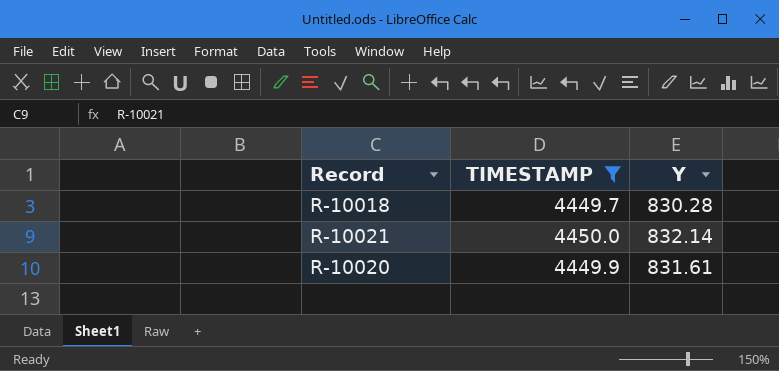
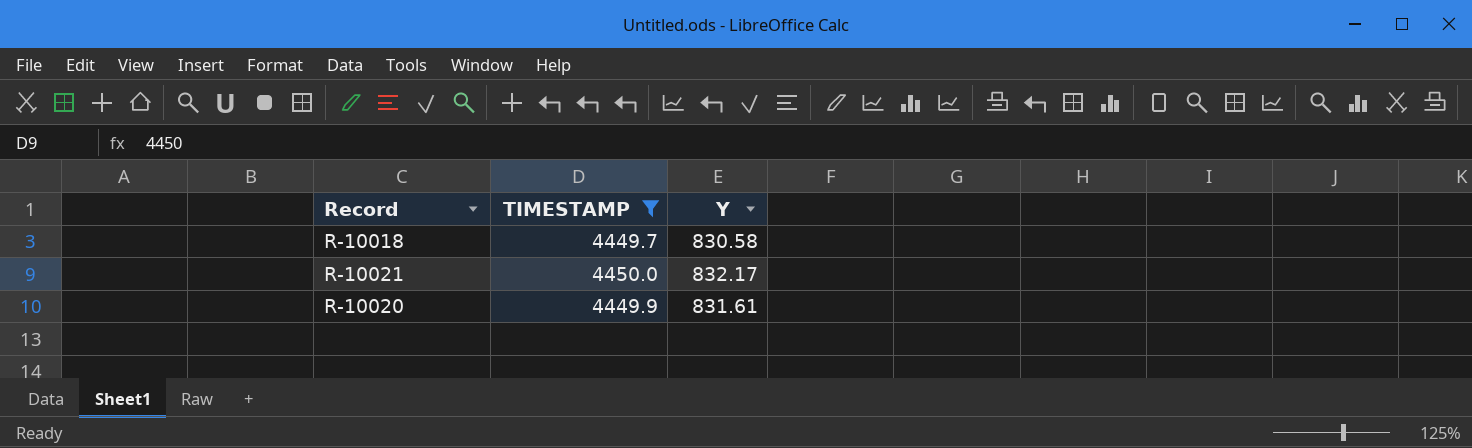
R-10018 | Y: 830.28 -> 830.58
R-10021 | Y: 832.14 -> 832.17

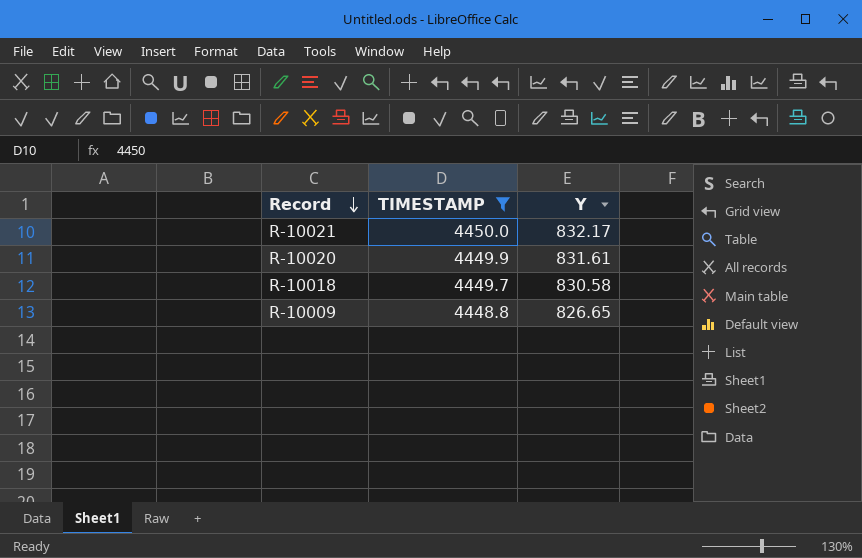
row order: none -> Record descending
row R-10009: none -> 4448.8 | 826.65

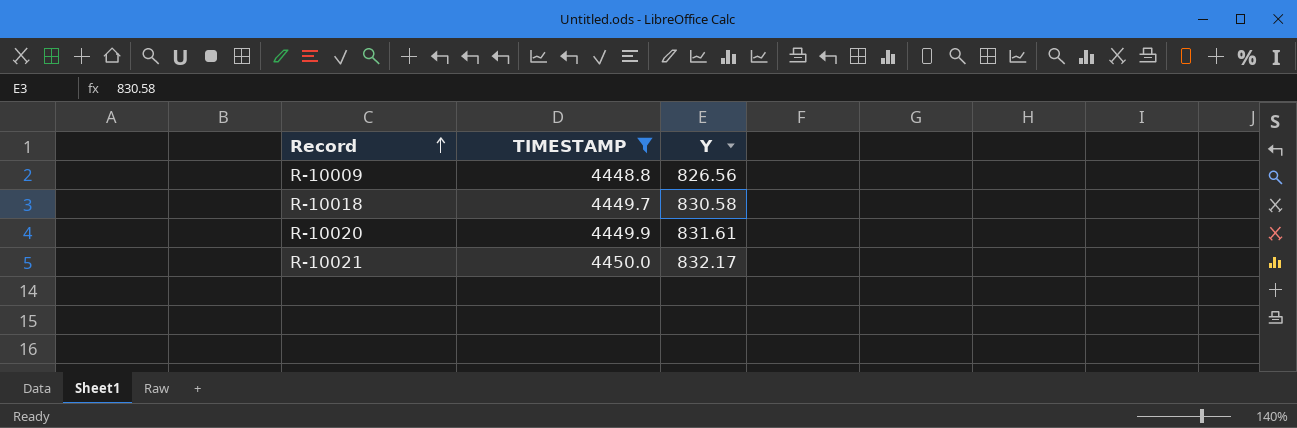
row order: Record descending -> Record ascending
R-10009 | Y: 826.65 -> 826.56

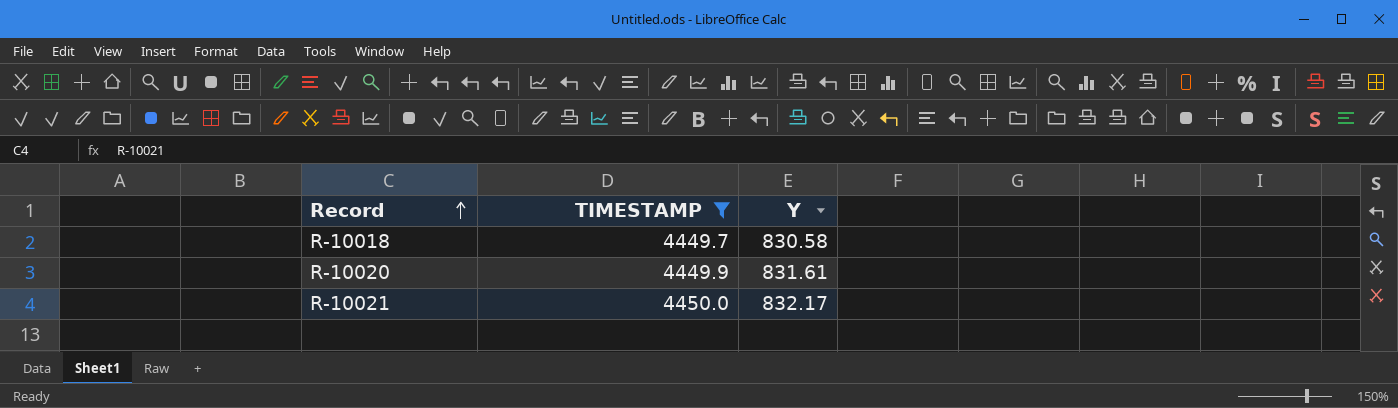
row R-10009: 4448.8 | 826.56 -> none

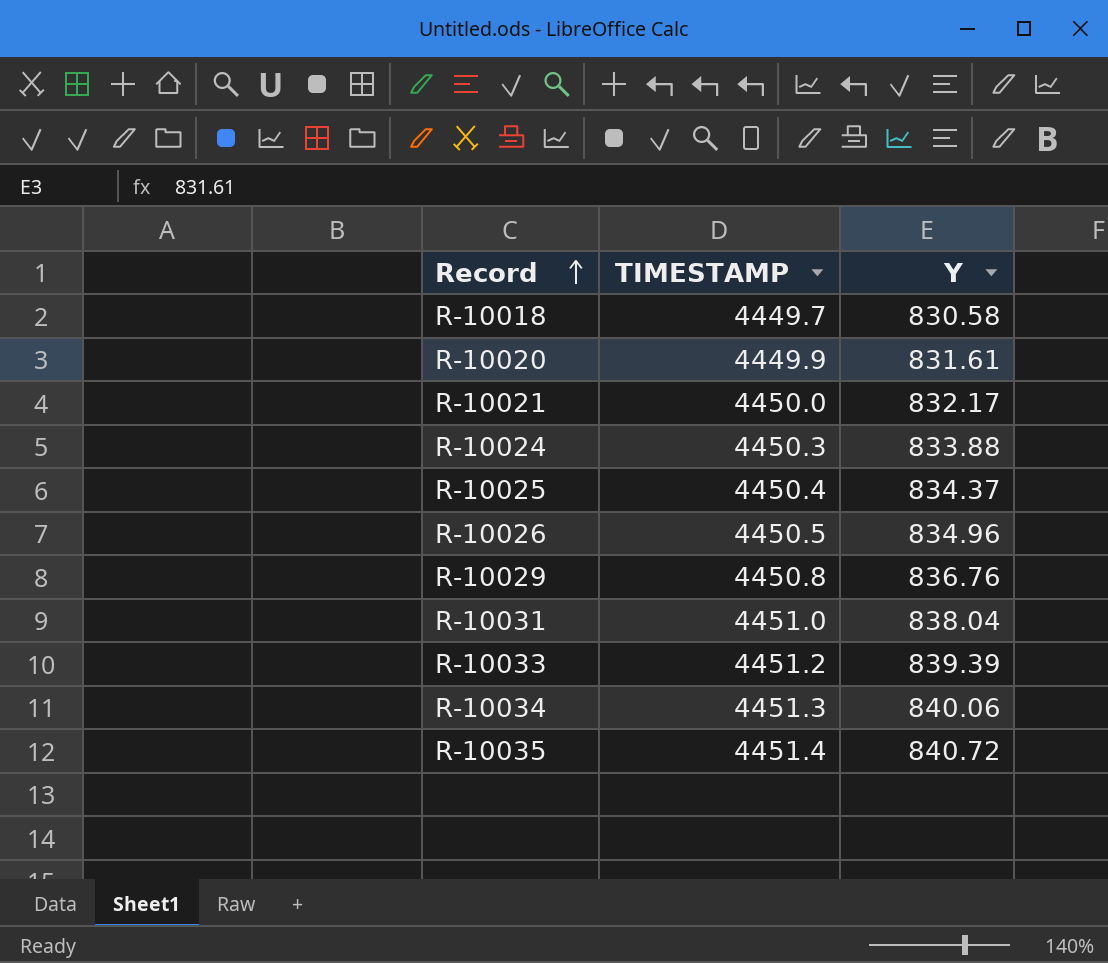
filter: TIMESTAMP <= 4450.0 -> none

